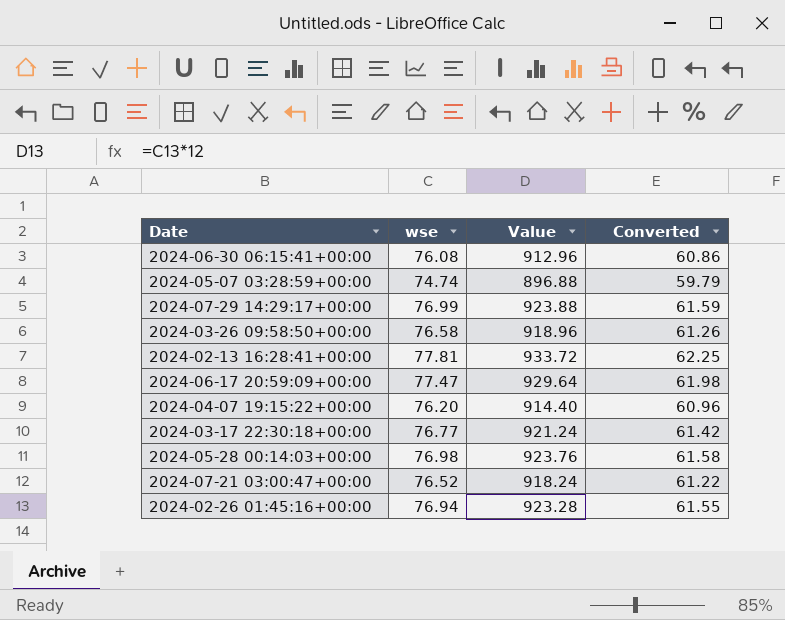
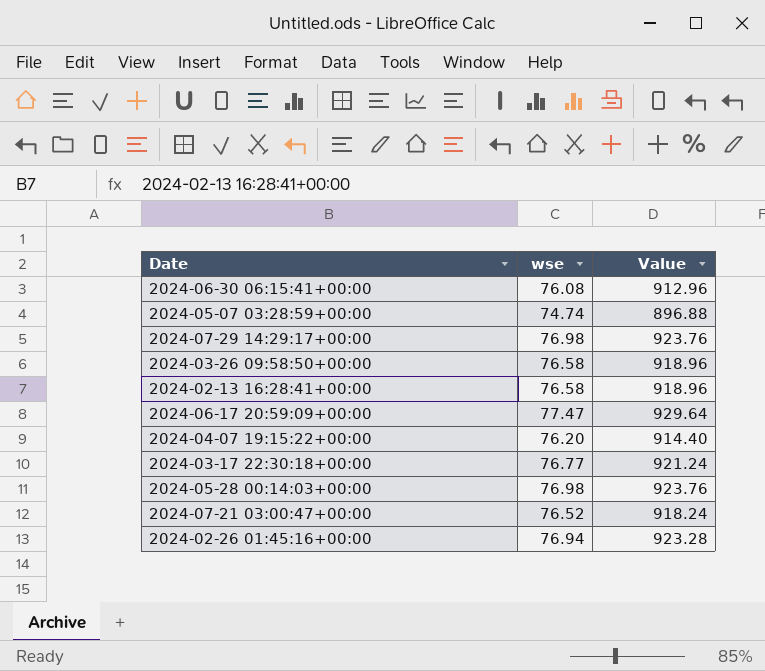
column Converted | formula: [wse] * 0.8 -> none
2024-07-29 14:29:17+00:00 | wse: 76.99 -> 76.98
2024-07-29 14:29:17+00:00 | Value: 923.88 -> 923.76
2024-02-13 16:28:41+00:00 | wse: 77.81 -> 76.58
2024-02-13 16:28:41+00:00 | Value: 933.72 -> 918.96

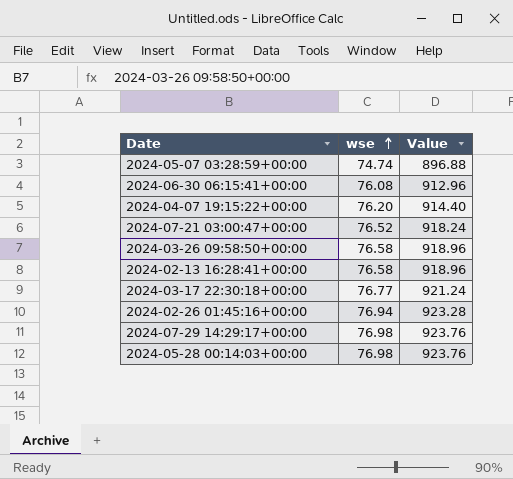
row order: none -> wse ascending
row 2024-06-17 20:59:09+00:00: 77.47 | 929.64 -> none

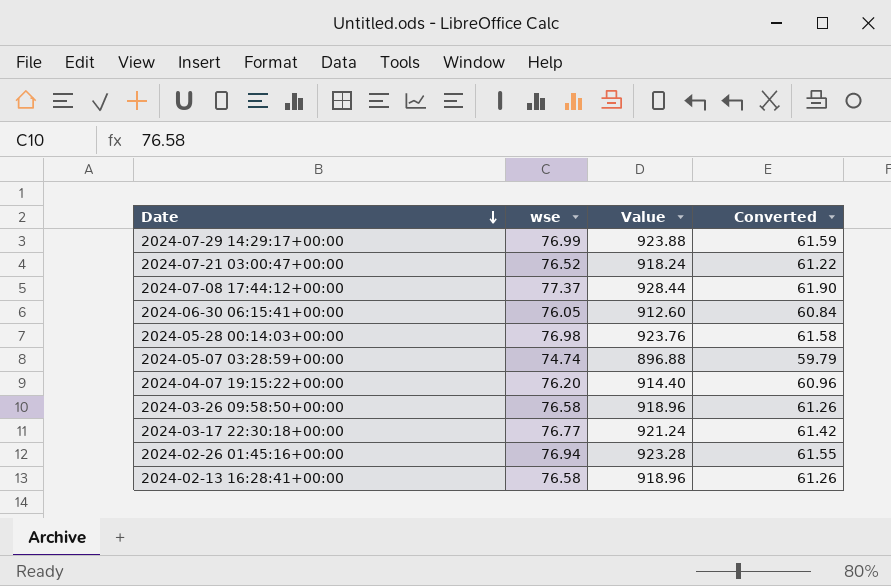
row order: wse ascending -> Date descending
column Converted | formula: none -> [wse] * 0.8
2024-07-29 14:29:17+00:00 | wse: 76.98 -> 76.99
2024-07-29 14:29:17+00:00 | Value: 923.76 -> 923.88
row 2024-07-08 17:44:12+00:00: none -> 77.37 | 928.44 | 61.90
2024-06-30 06:15:41+00:00 | wse: 76.08 -> 76.05
2024-06-30 06:15:41+00:00 | Value: 912.96 -> 912.60

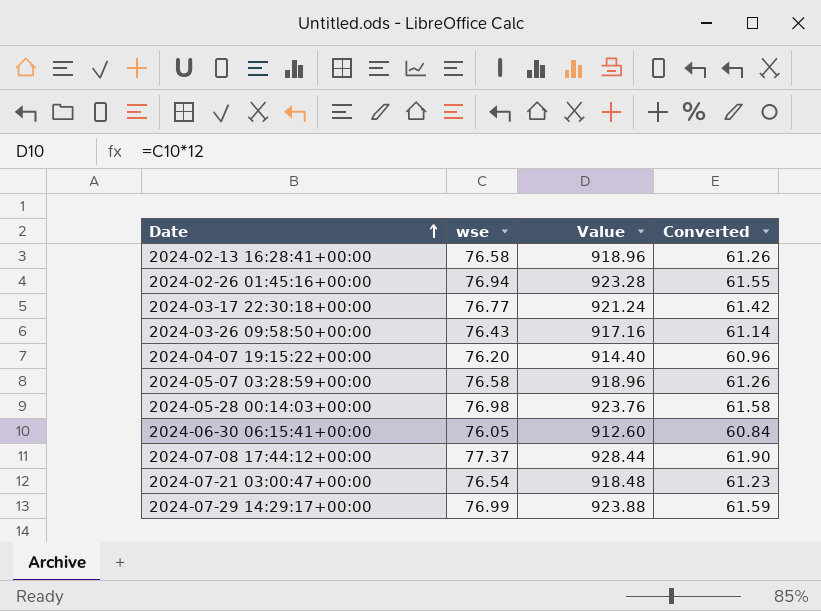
row order: Date descending -> Date ascending
2024-03-26 09:58:50+00:00 | wse: 76.58 -> 76.43
2024-03-26 09:58:50+00:00 | Value: 918.96 -> 917.16
2024-03-26 09:58:50+00:00 | Converted: 61.26 -> 61.14
2024-05-07 03:28:59+00:00 | wse: 74.74 -> 76.58
2024-05-07 03:28:59+00:00 | Value: 896.88 -> 918.96
2024-05-07 03:28:59+00:00 | Converted: 59.79 -> 61.26
2024-07-21 03:00:47+00:00 | wse: 76.52 -> 76.54
2024-07-21 03:00:47+00:00 | Value: 918.24 -> 918.48
2024-07-21 03:00:47+00:00 | Converted: 61.22 -> 61.23

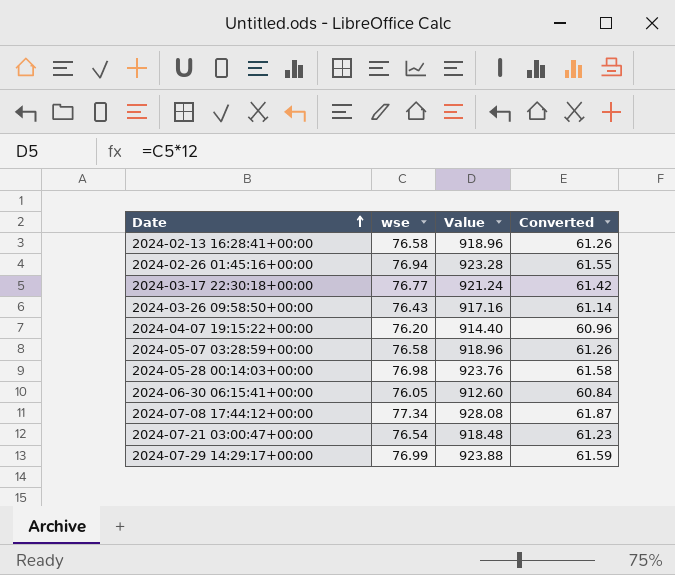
2024-07-08 17:44:12+00:00 | wse: 77.37 -> 77.34
2024-07-08 17:44:12+00:00 | Value: 928.44 -> 928.08
2024-07-08 17:44:12+00:00 | Converted: 61.90 -> 61.87

